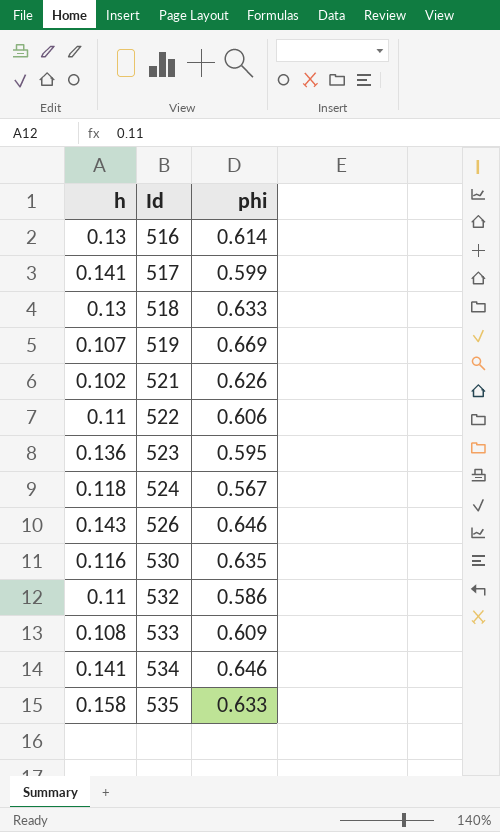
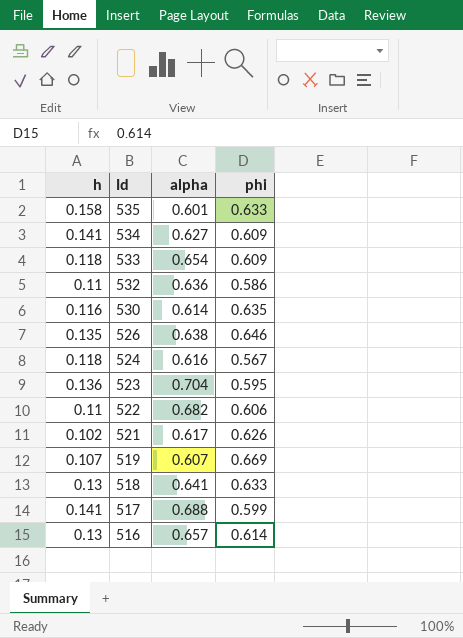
row order: Id ascending -> Id descending
column alpha | position: none -> 3
534 | phi: 0.646 -> 0.609
533 | h: 0.108 -> 0.118
526 | h: 0.143 -> 0.135

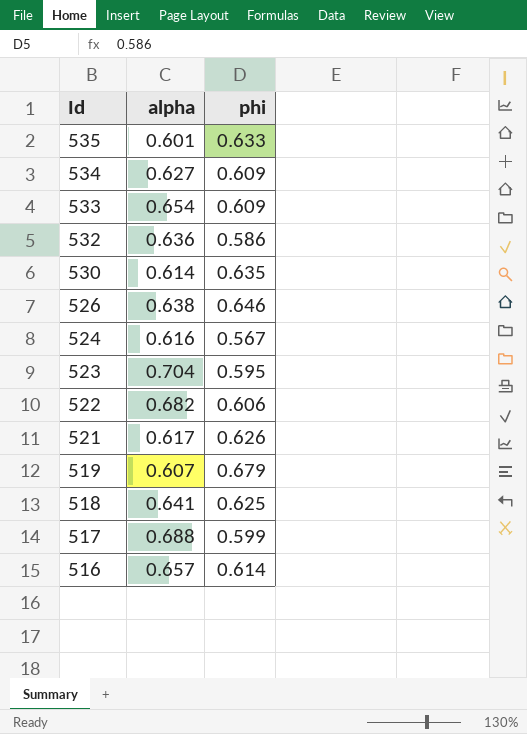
column h | position: 1 -> none
519 | phi: 0.669 -> 0.679
518 | phi: 0.633 -> 0.625

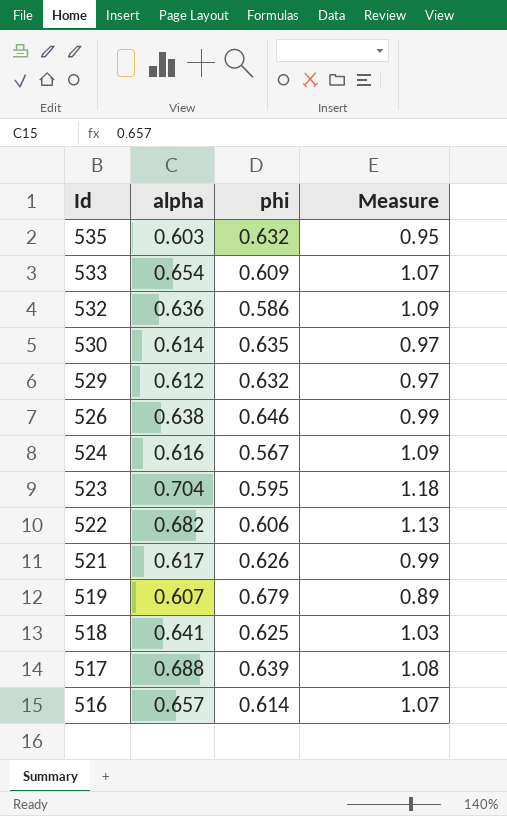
column Measure | formula: none -> [alpha] / [phi]
row 534: 0.627 | 0.609 -> none
535 | alpha: 0.601 -> 0.603
535 | phi: 0.633 -> 0.632
row 529: none -> 0.612 | 0.632 | 0.97
517 | phi: 0.599 -> 0.639

